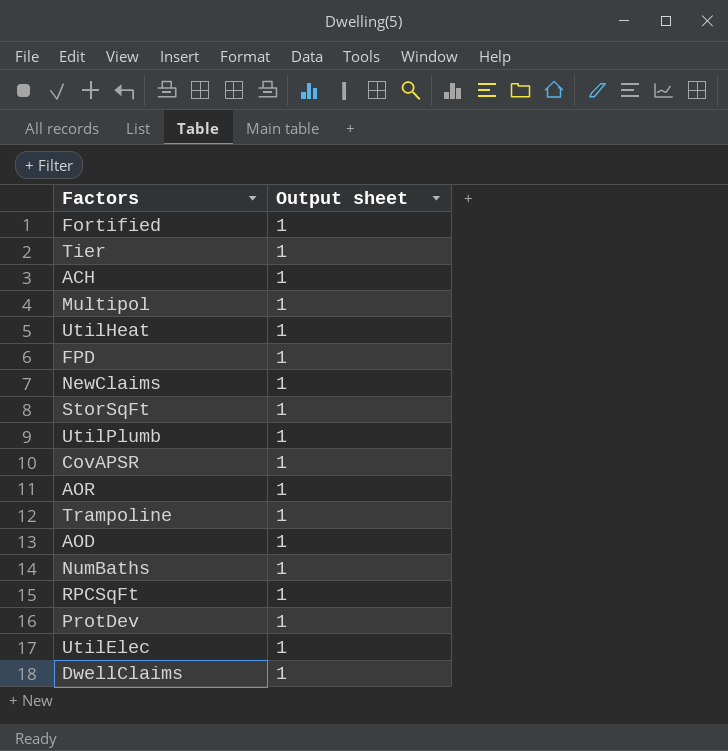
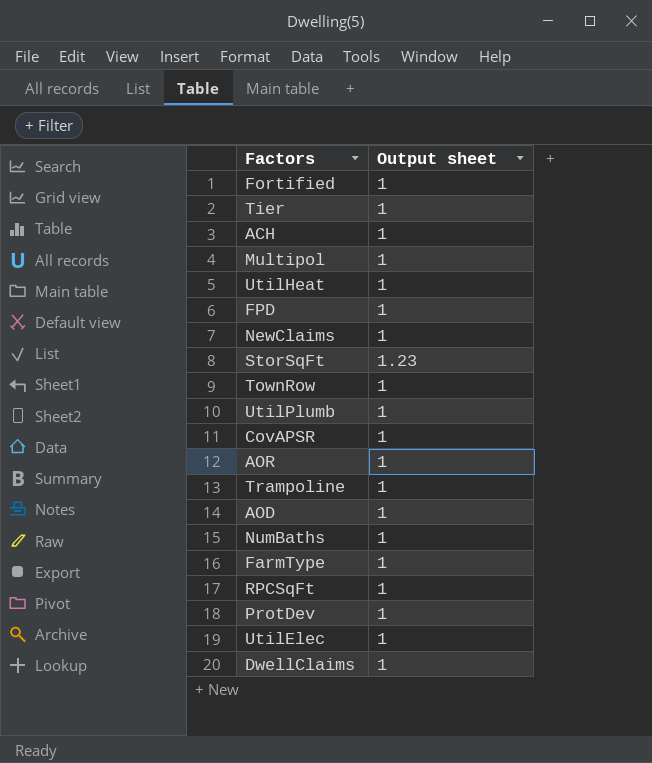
StorSqFt | Output sheet: 1 -> 1.23
row TownRow: none -> 1
row FarmType: none -> 1

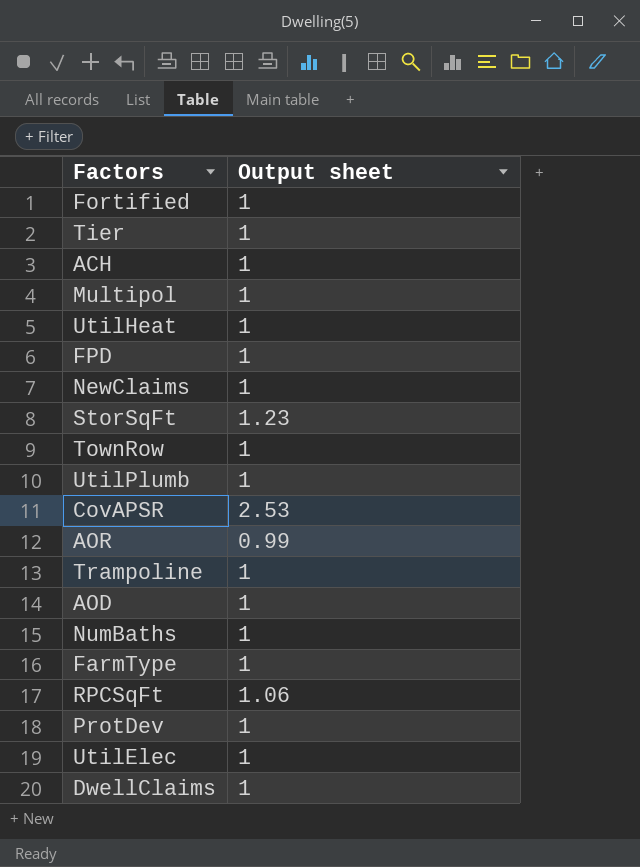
CovAPSR | Output sheet: 1 -> 2.53
AOR | Output sheet: 1 -> 0.99
RPCSqFt | Output sheet: 1 -> 1.06

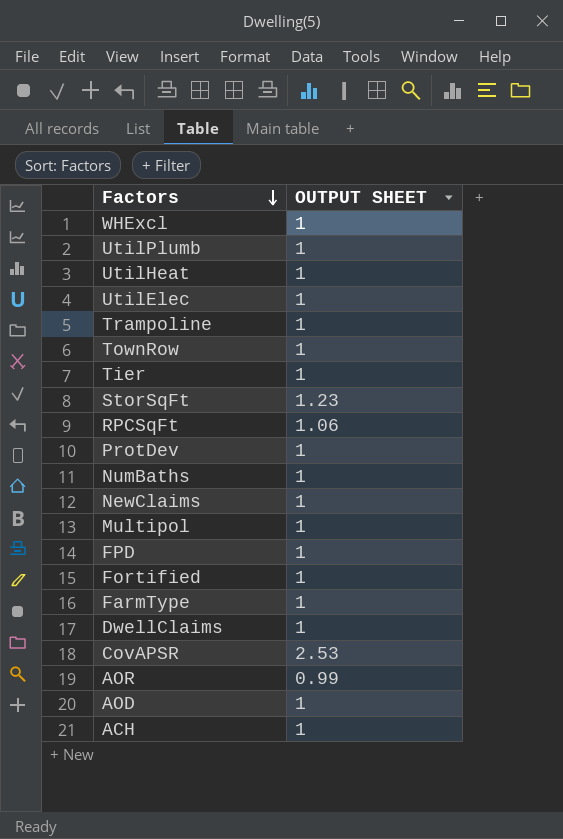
row order: none -> Factors descending
column name: Output sheet -> OUTPUT SHEET
row WHExcl: none -> 1

